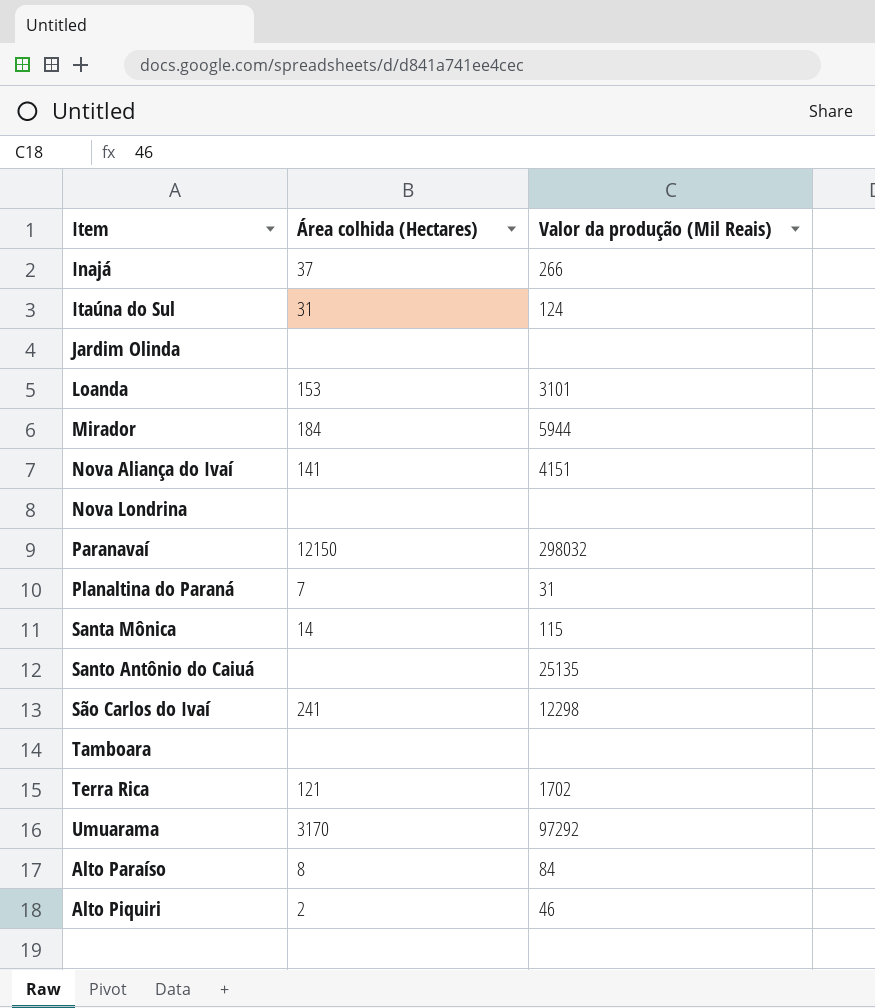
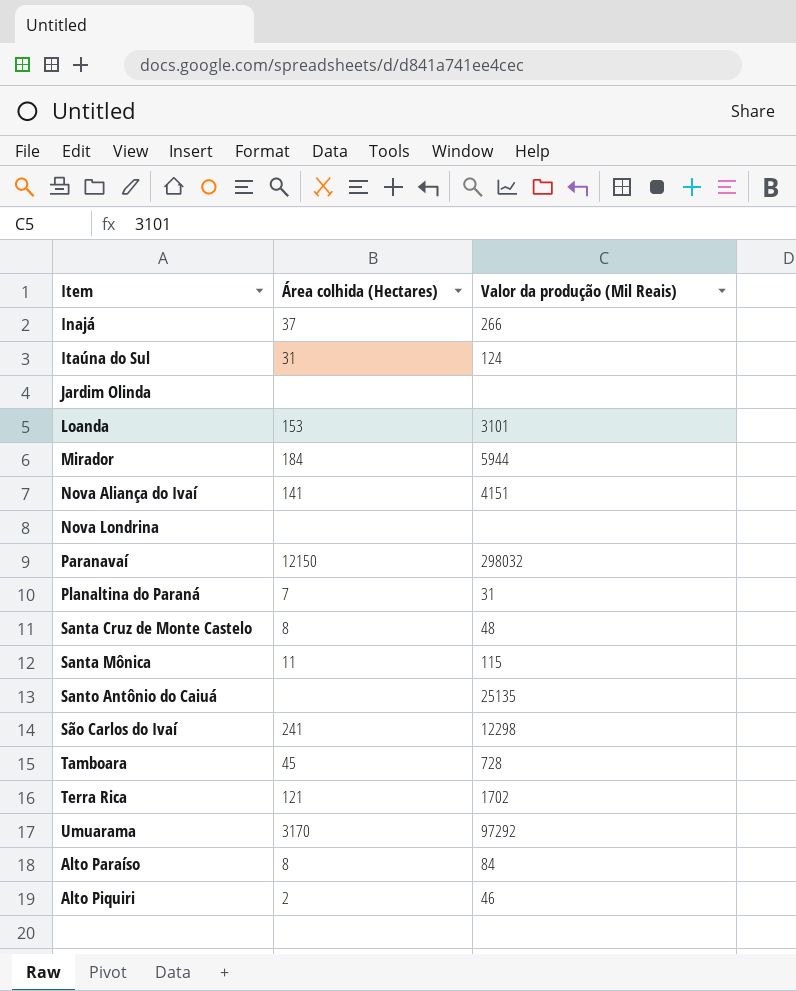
row Santa Cruz de Monte Castelo: none -> 8 | 48
Santa Mônica | Área colhida (Hectares): 14 -> 11
Tamboara | Área colhida (Hectares): none -> 45
Tamboara | Valor da produção (Mil Reais): none -> 728

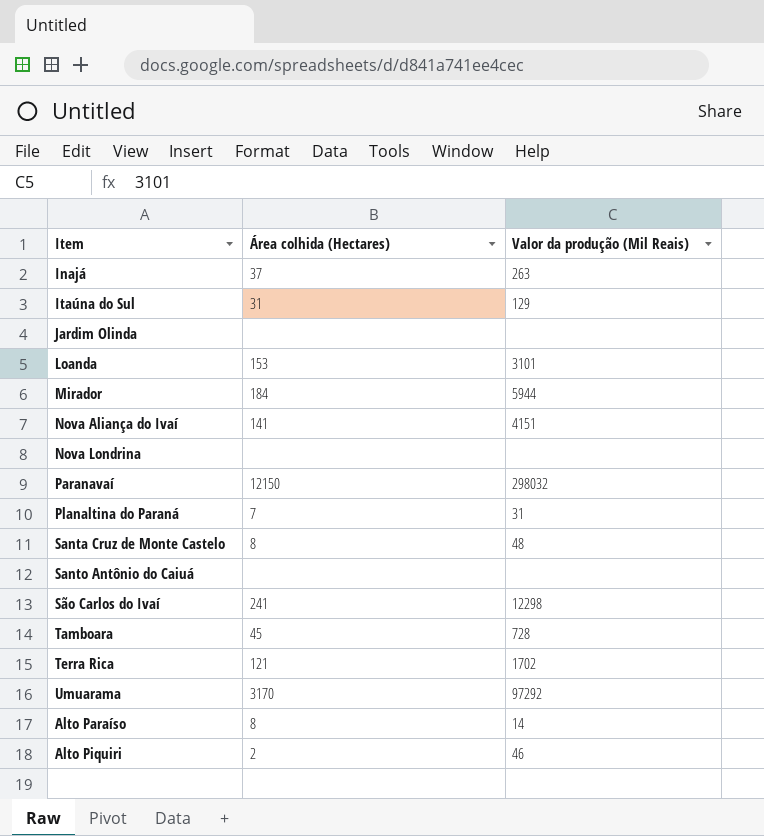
row Santa Mônica: 11 | 115 -> none
Inajá | Valor da produção (Mil Reais): 266 -> 263
Itaúna do Sul | Valor da produção (Mil Reais): 124 -> 129
Santo Antônio do Caiuá | Valor da produção (Mil Reais): 25135 -> none
Alto Paraíso | Valor da produção (Mil Reais): 84 -> 14

